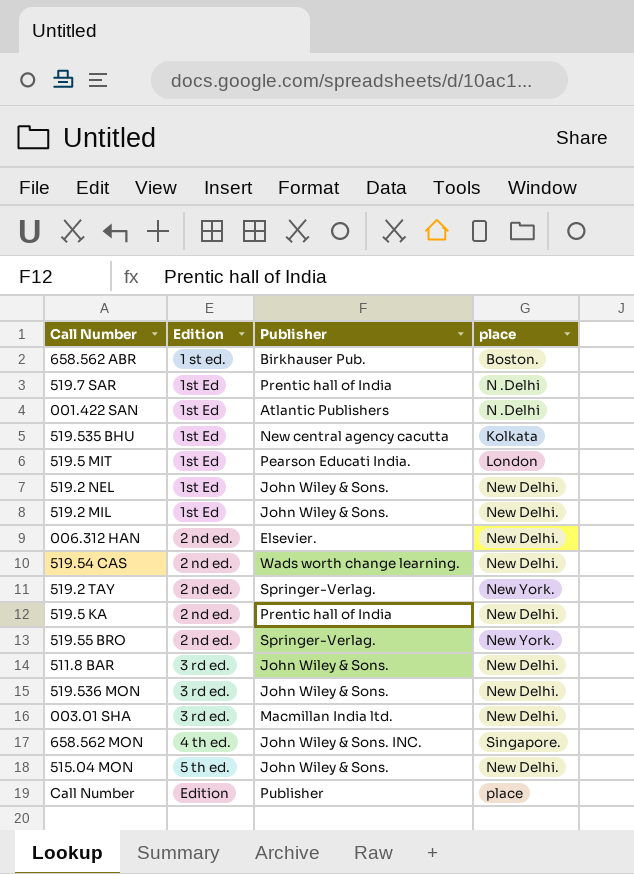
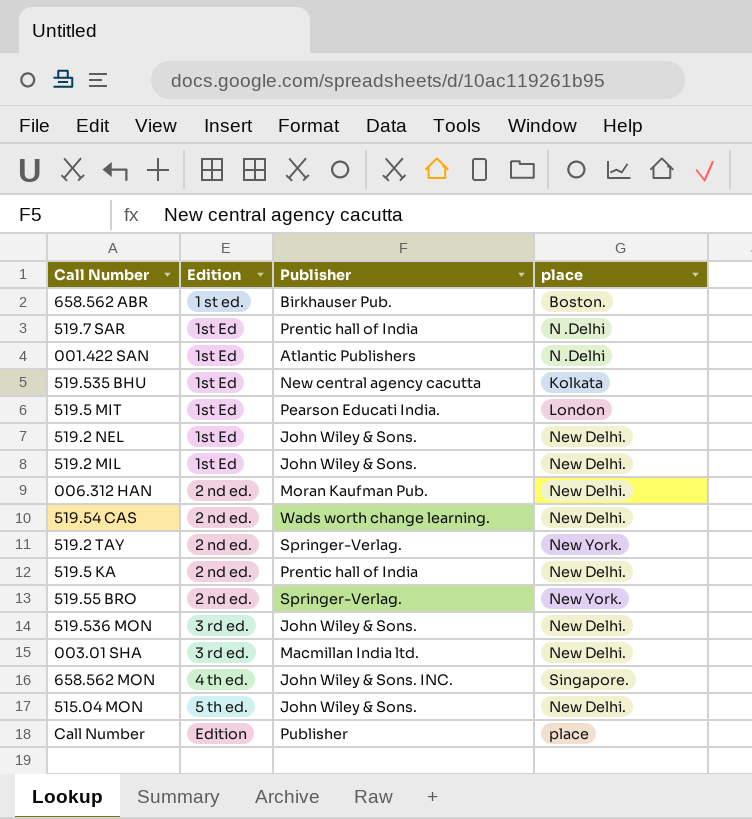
row 511.8 BAR: 3 rd ed. | John Wiley & Sons. | New Delhi. -> none
006.312 HAN | Publisher: Elsevier. -> Moran Kaufman Pub.

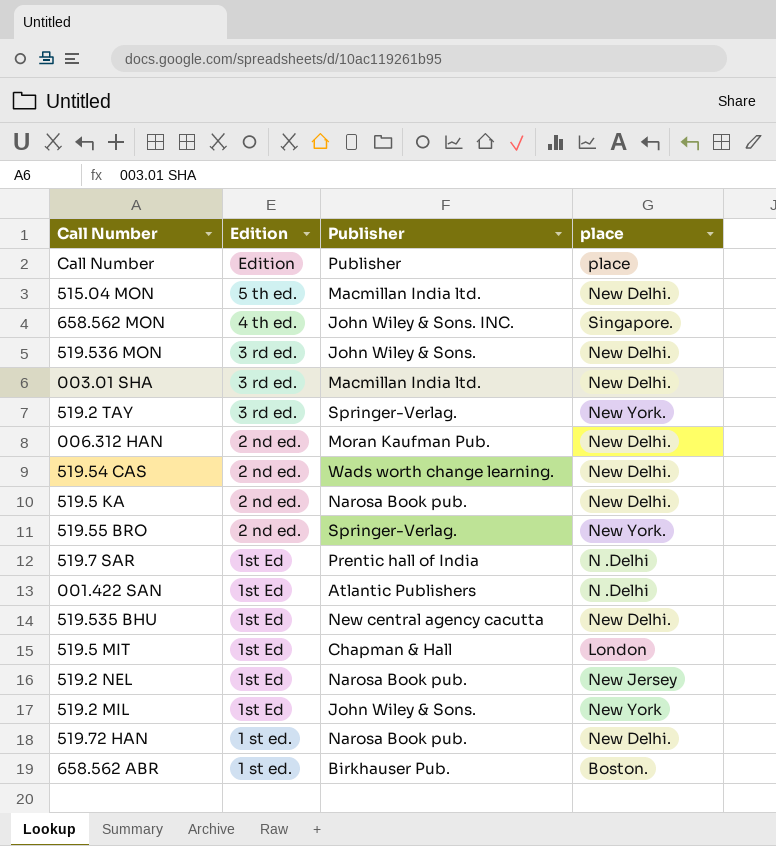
row order: Edition ascending -> Edition descending
515.04 MON | Publisher: John Wiley & Sons. -> Macmillan India ltd.
519.2 TAY | Edition: 2 nd ed. -> 3 rd ed.
519.5 KA | Publisher: Prentic hall of India -> Narosa Book pub.
519.535 BHU | place: Kolkata -> New Delhi.
519.5 MIT | Publisher: Pearson Educati India. -> Chapman & Hall
519.2 NEL | Publisher: John Wiley & Sons. -> Narosa Book pub.
519.2 NEL | place: New Delhi. -> New Jersey
519.2 MIL | place: New Delhi. -> New York
row 519.72 HAN: none -> 1 st ed. | Narosa Book pub. | New Delhi.

